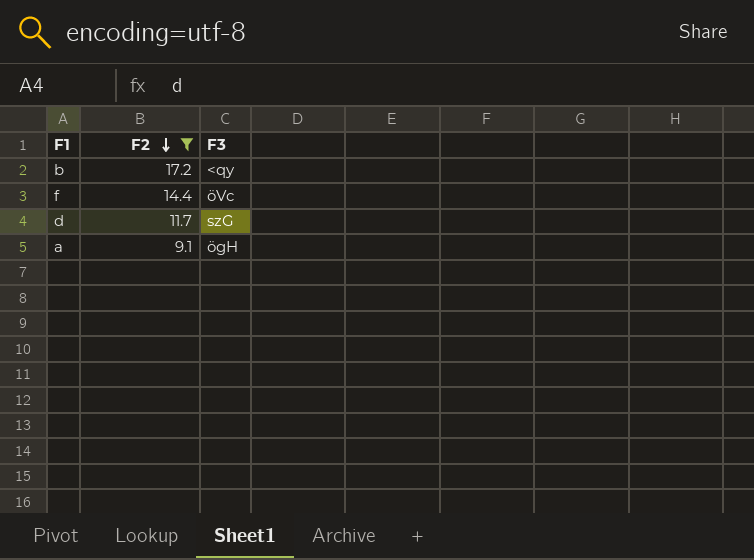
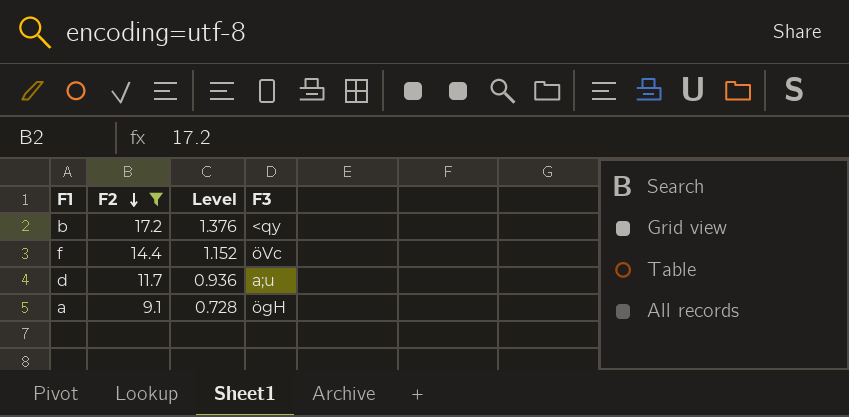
column Level | formula: none -> [F2] * 0.08
d | F3: szG -> a;u

